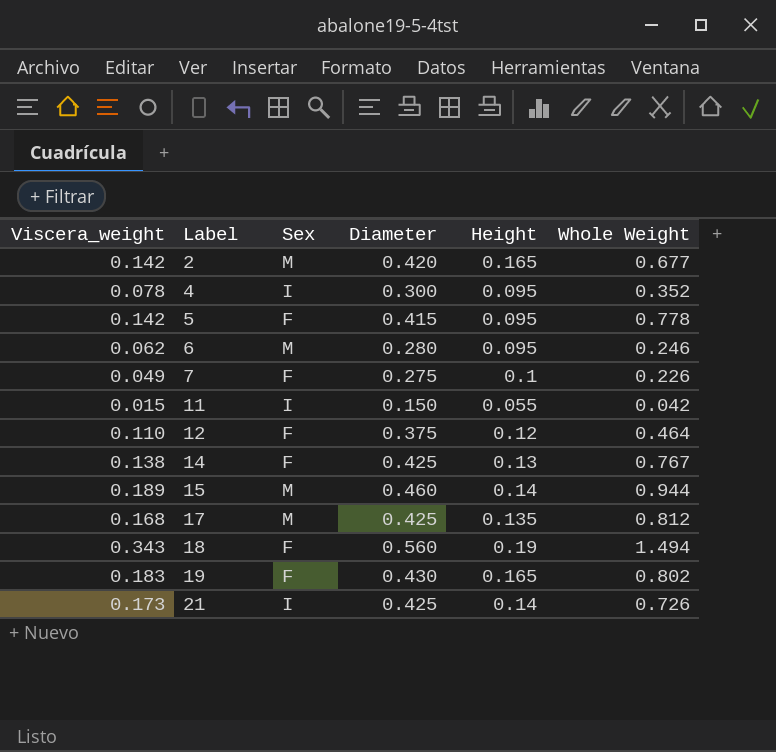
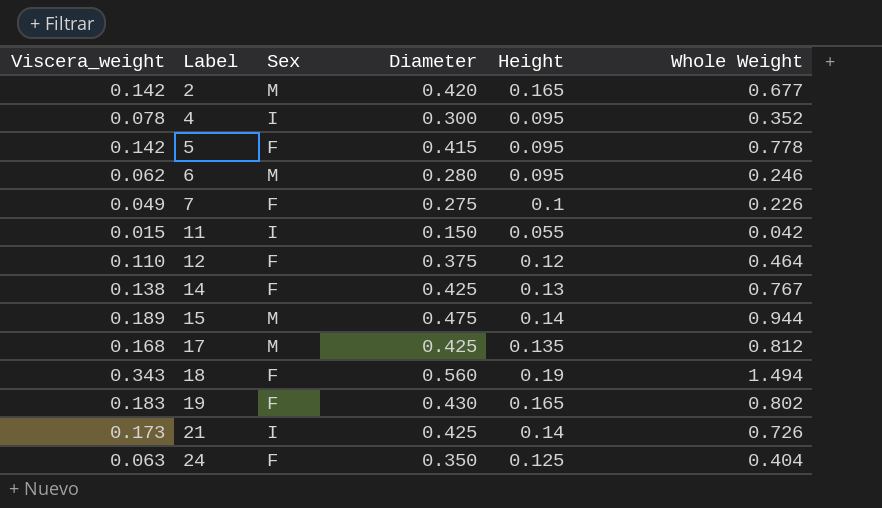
15 | Diameter: 0.460 -> 0.475
row 24: none -> 0.063 | F | 0.350 | 0.125 | 0.404

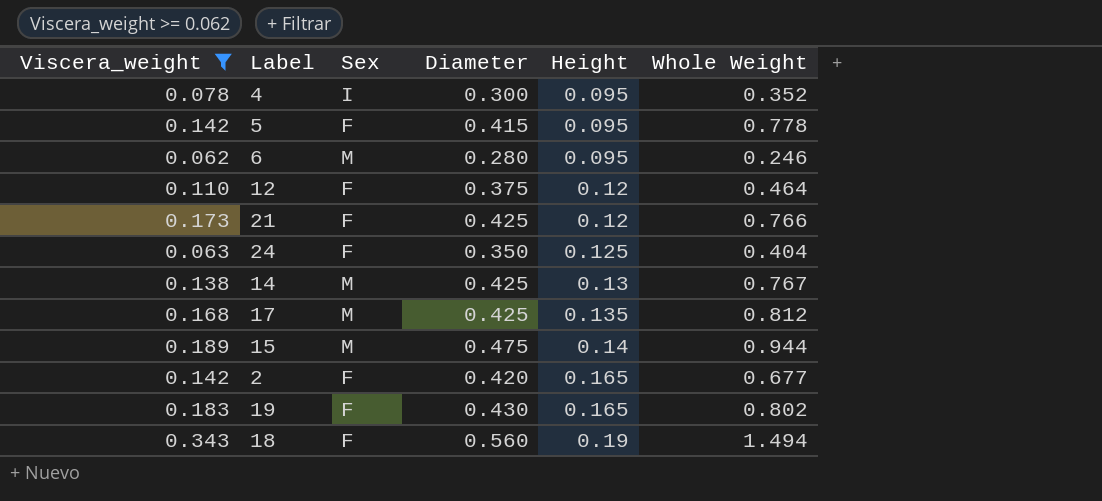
filter: none -> Viscera_weight >= 0.062
row order: Label ascending -> Height ascending
21 | Sex: I -> F
21 | Height: 0.14 -> 0.12
21 | Whole Weight: 0.726 -> 0.766
14 | Sex: F -> M
2 | Sex: M -> F

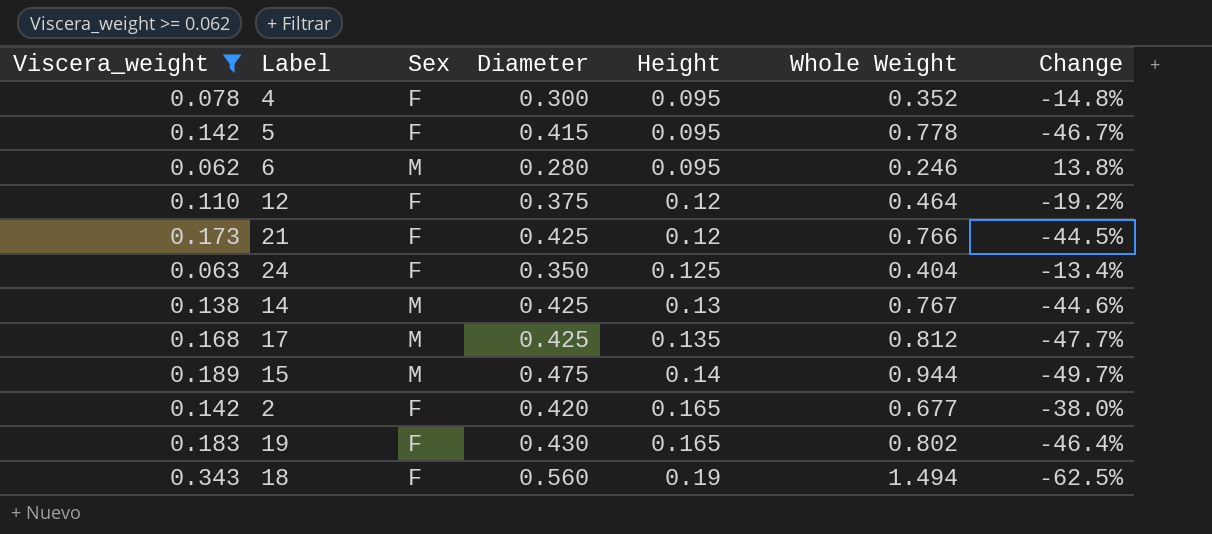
column Change | formula: none -> ([Diameter] - [Whole Weight]) / [Whole Weight]
4 | Sex: I -> F

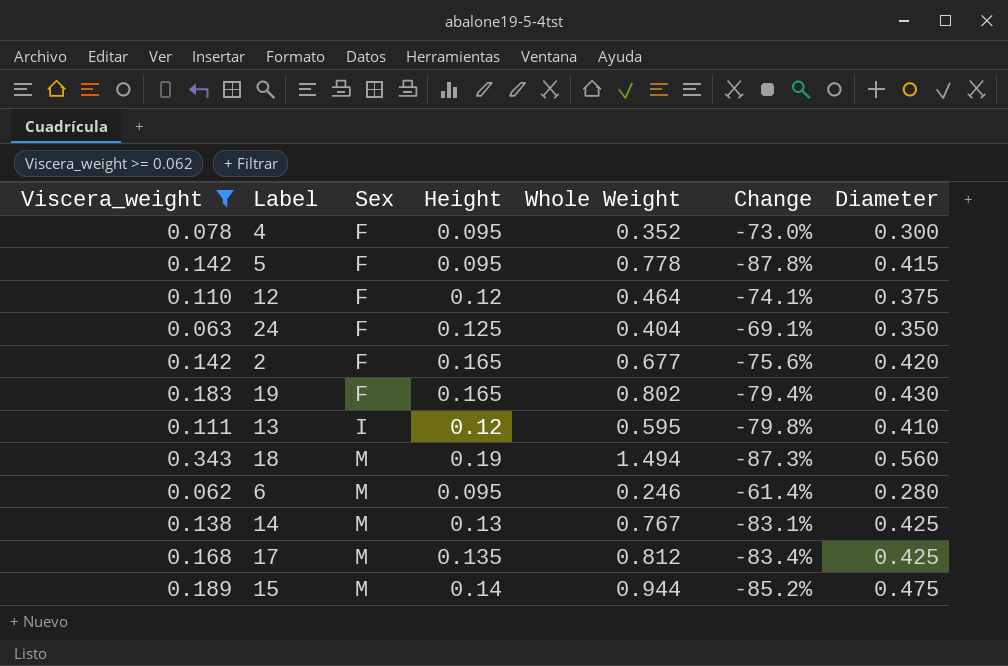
row order: Height ascending -> Sex ascending
column Change | formula: ([Diameter] - [Whole Weight]) / [Whole Weight] -> ([Height] - [Whole Weight]) / [Whole Weight]
column Diameter | position: 4 -> 7
row 21: 0.173 | F | 0.425 | 0.12 | 0.766 | -44.5% -> none
row 13: none -> 0.111 | I | 0.12 | 0.595 | -79.8% | 0.410
18 | Sex: F -> M

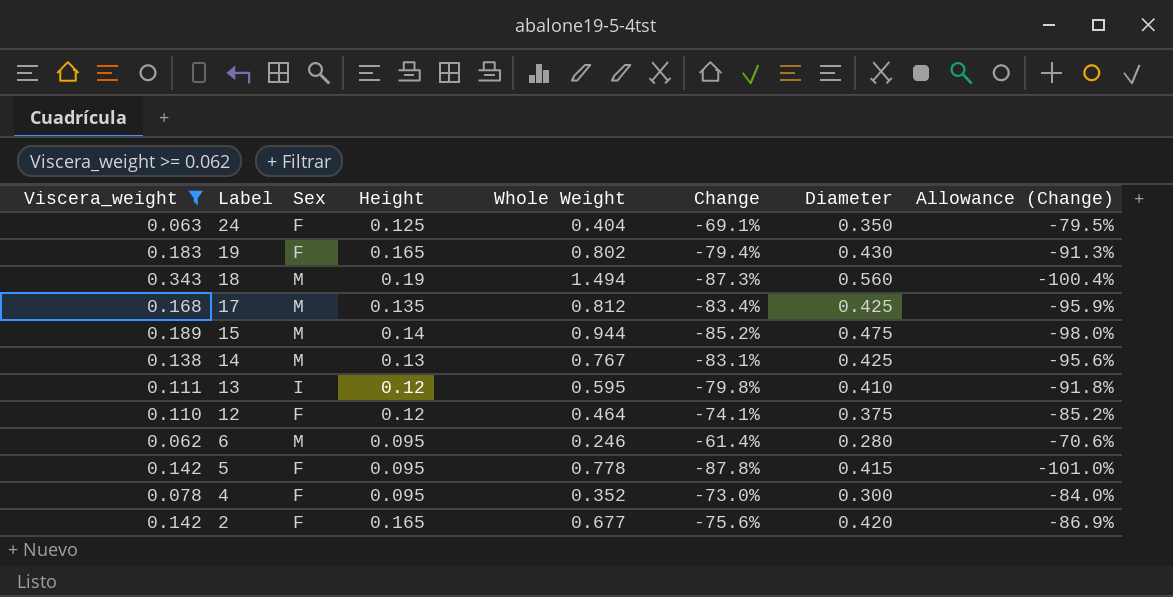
row order: Sex ascending -> Label descending
column Allowance (Change) | formula: none -> [Change] * 1.15

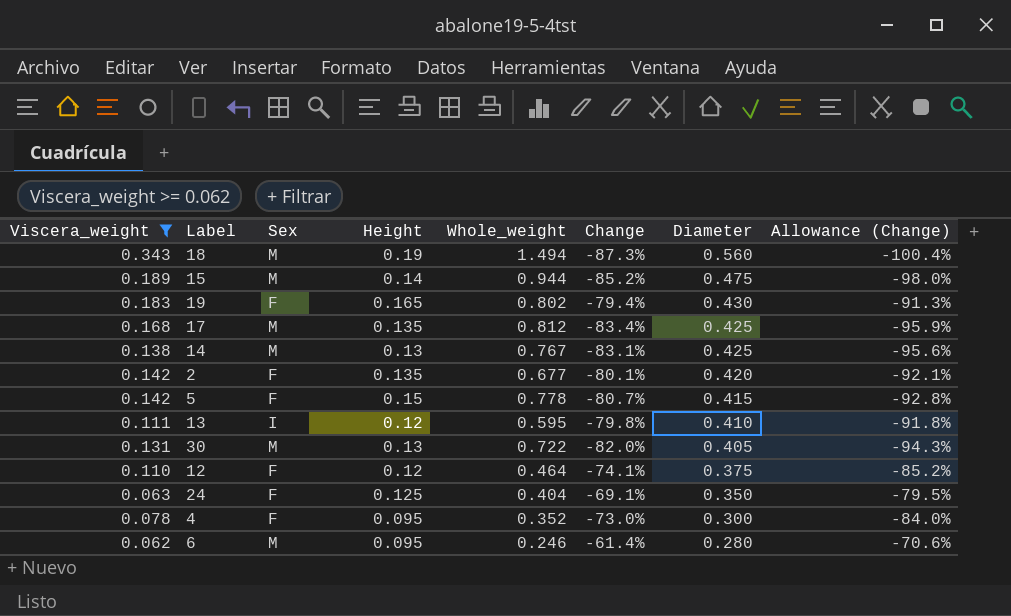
row order: Label descending -> Diameter descending
column name: Whole Weight -> Whole_weight
2 | Height: 0.165 -> 0.135
2 | Change: -75.6% -> -80.1%
2 | Allowance (Change): -86.9% -> -92.1%
5 | Height: 0.095 -> 0.15
5 | Change: -87.8% -> -80.7%
5 | Allowance (Change): -101.0% -> -92.8%
row 30: none -> 0.131 | M | 0.13 | 0.722 | -82.0% | 0.405 | -94.3%

